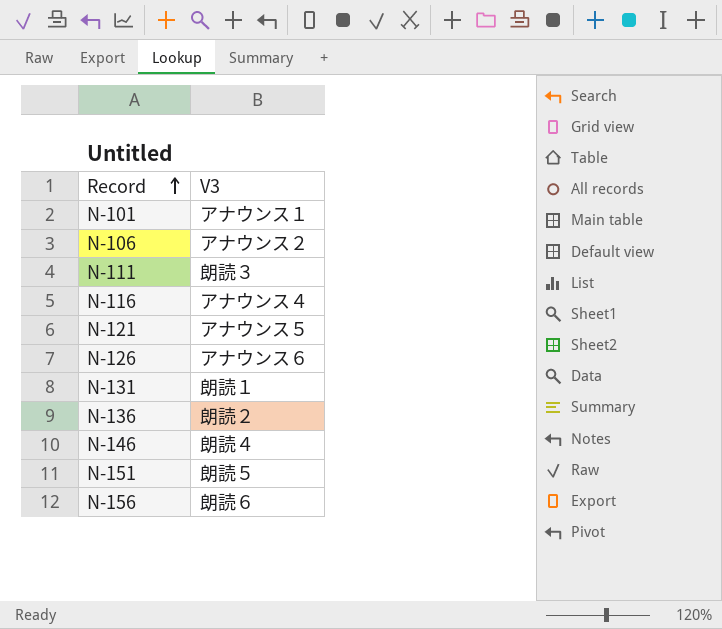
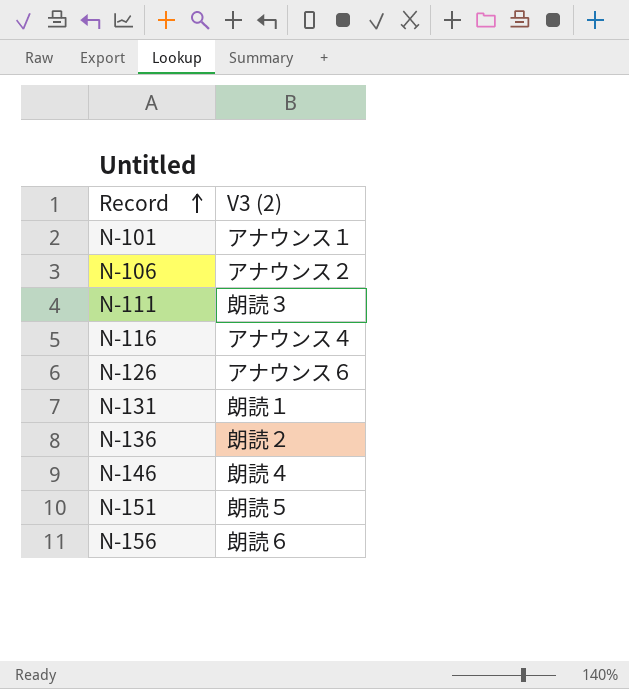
column name: V3 -> V3 (2)
row N-121: アナウンス５ -> none

